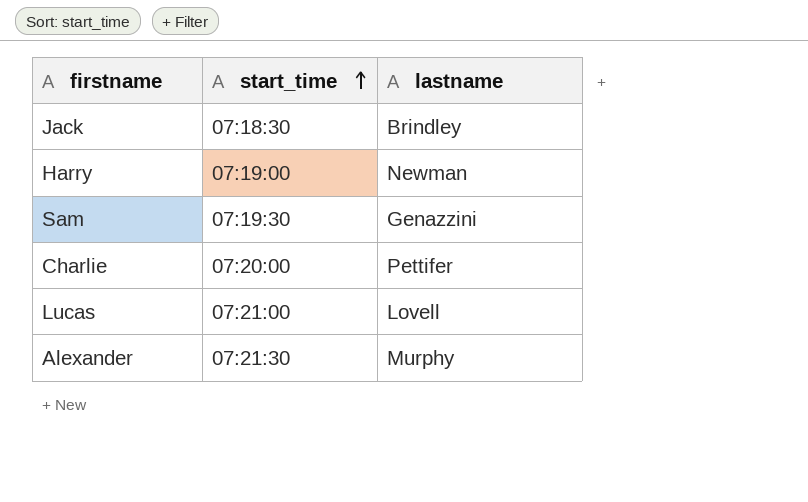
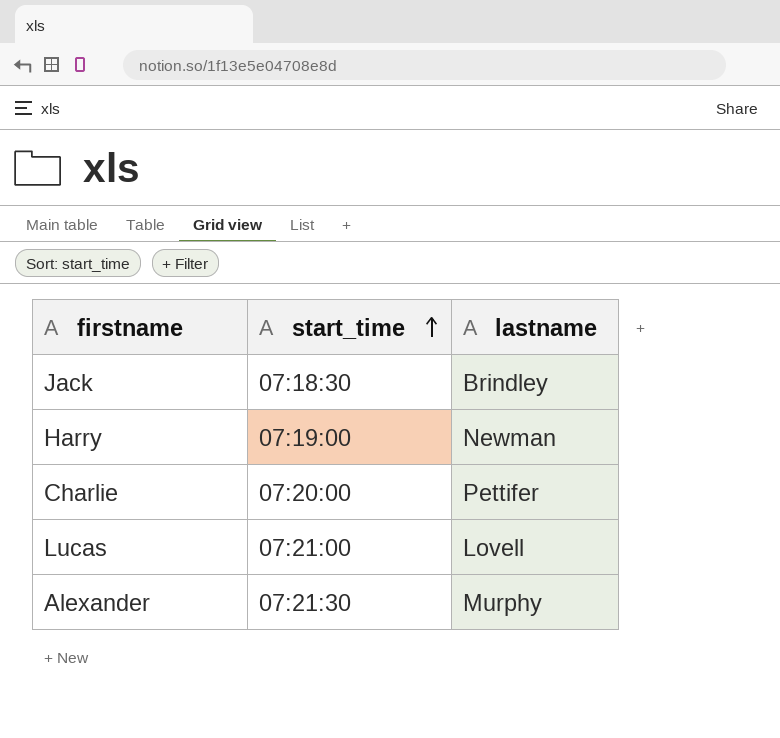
row Sam: 07:19:30 | Genazzini -> none

